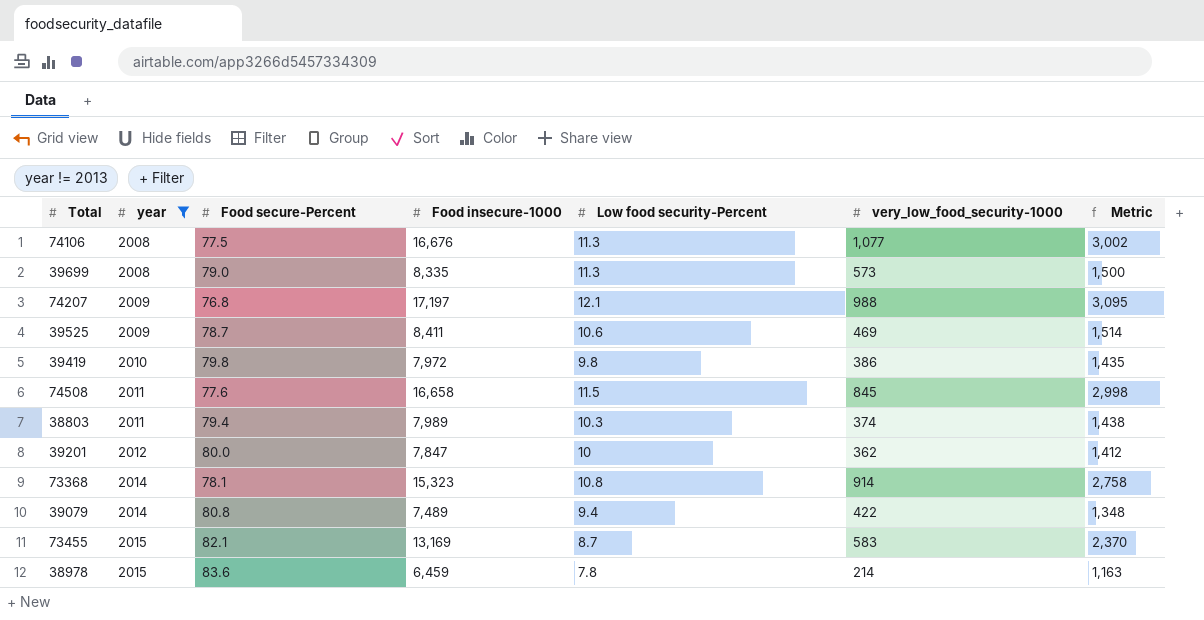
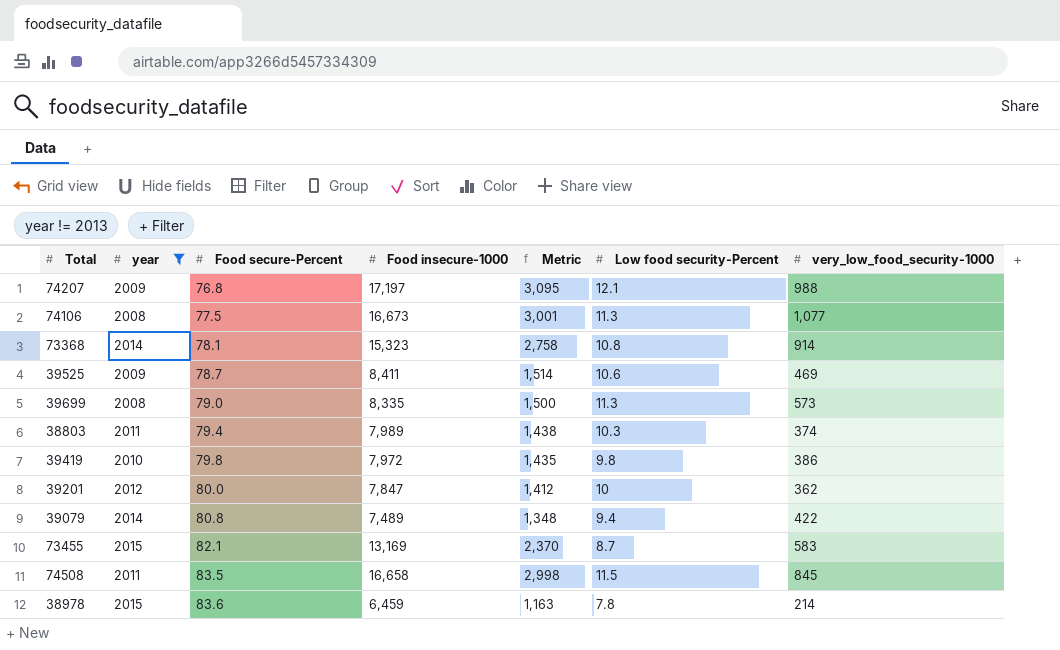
row order: year ascending -> Food secure-Percent ascending
column Metric | position: 7 -> 5
74106 | Food insecure-1000: 16,676 -> 16,673
74106 | Metric: 3,002 -> 3,001
74508 | Food secure-Percent: 77.6 -> 83.5

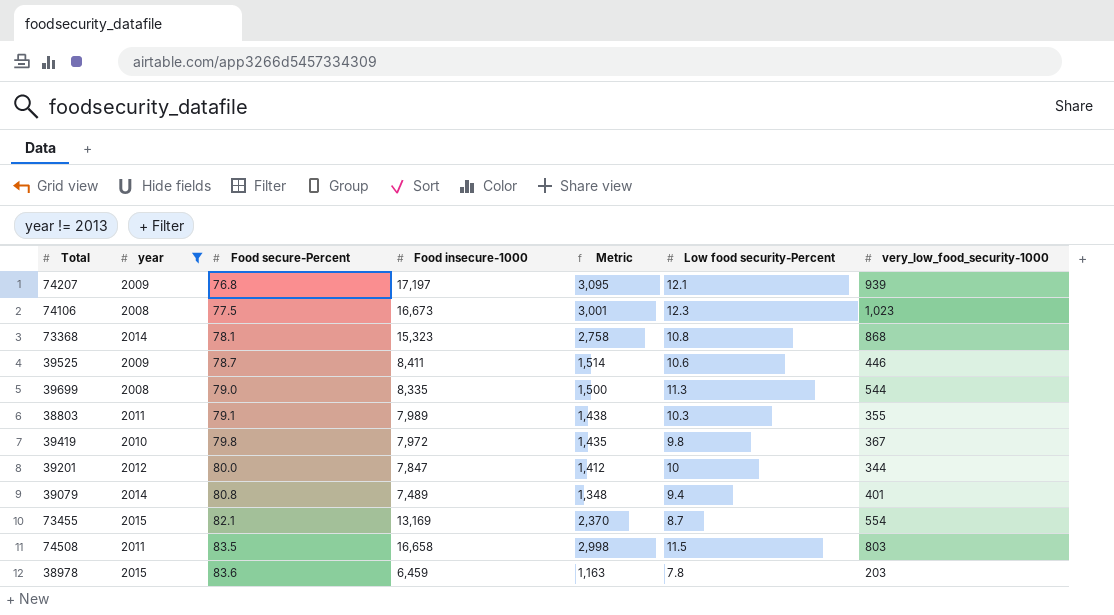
74207 | very_low_food_security-1000: 988 -> 939
74106 | Low food security-Percent: 11.3 -> 12.3
74106 | very_low_food_security-1000: 1,077 -> 1,023
73368 | very_low_food_security-1000: 914 -> 868
39525 | very_low_food_security-1000: 469 -> 446
39699 | very_low_food_security-1000: 573 -> 544
38803 | Food secure-Percent: 79.4 -> 79.1
38803 | very_low_food_security-1000: 374 -> 355
39419 | very_low_food_security-1000: 386 -> 367
39201 | very_low_food_security-1000: 362 -> 344
39079 | very_low_food_security-1000: 422 -> 401
73455 | very_low_food_security-1000: 583 -> 554
74508 | very_low_food_security-1000: 845 -> 803
38978 | very_low_food_security-1000: 214 -> 203

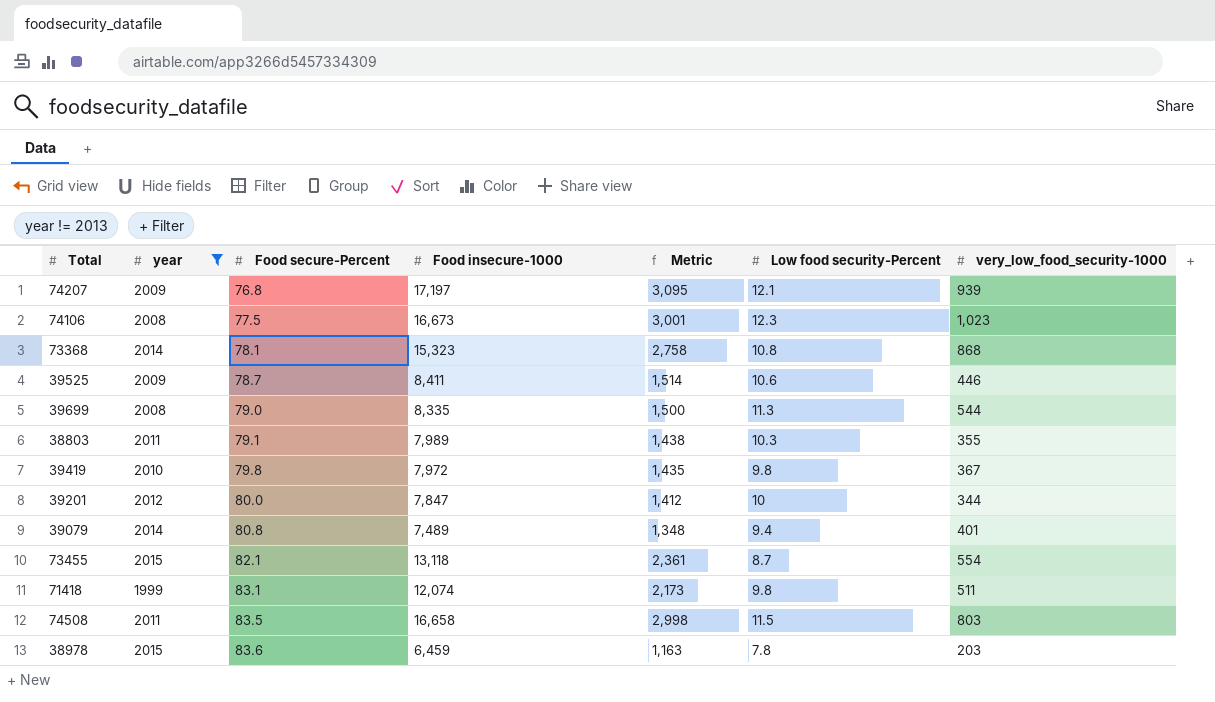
73455 | Food insecure-1000: 13,169 -> 13,118
73455 | Metric: 2,370 -> 2,361
row 71418: none -> 1999 | 83.1 | 12,074 | 2,173 | 9.8 | 511

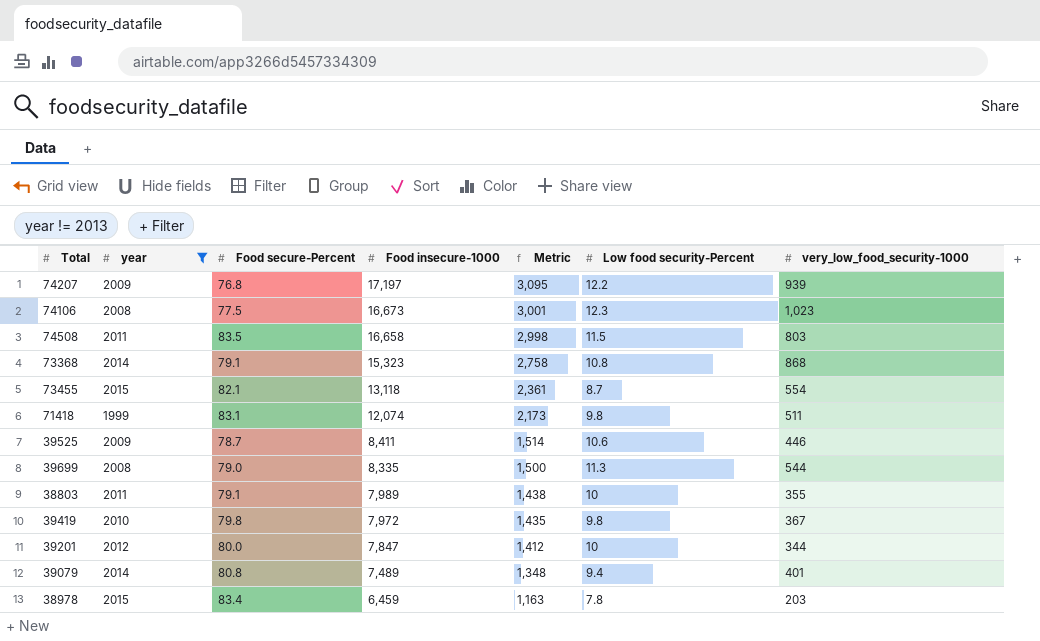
row order: Food secure-Percent ascending -> Food insecure-1000 descending
74207 | Low food security-Percent: 12.1 -> 12.2
73368 | Food secure-Percent: 78.1 -> 79.1
38803 | Low food security-Percent: 10.3 -> 10
38978 | Food secure-Percent: 83.6 -> 83.4

